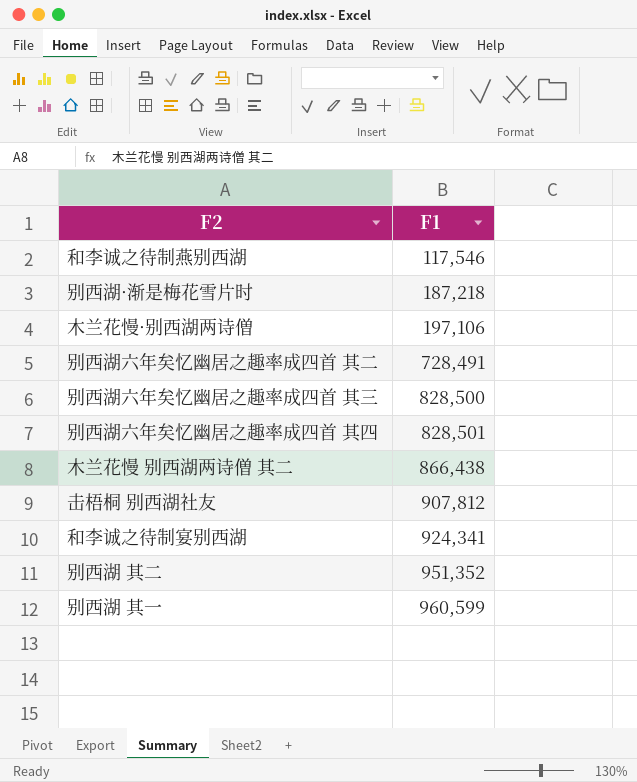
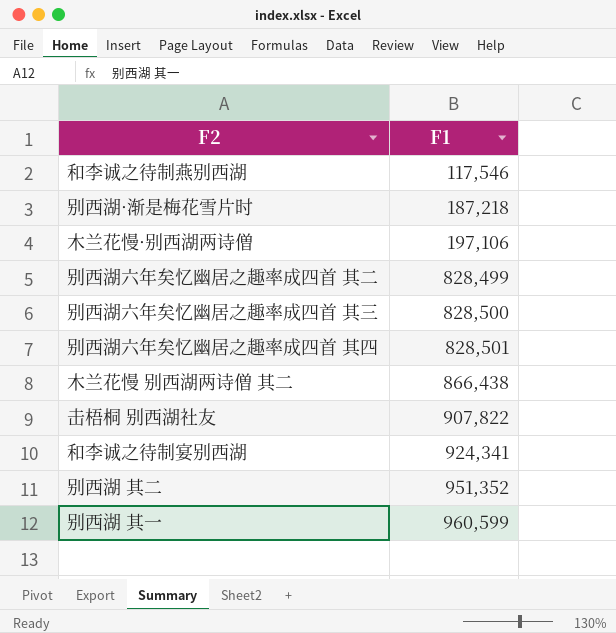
别西湖六年矣忆幽居之趣率成四首 其二 | F1: 728,491 -> 828,499
击梧桐 别西湖社友 | F1: 907,812 -> 907,822

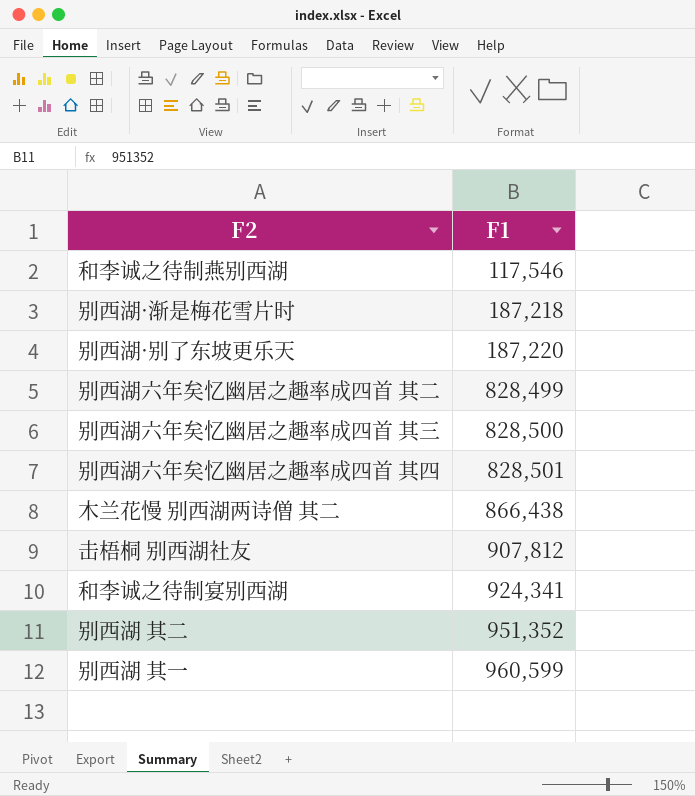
row 木兰花慢·别西湖两诗僧: 197,106 -> none
row 别西湖·别了东坡更乐天: none -> 187,220
击梧桐 别西湖社友 | F1: 907,822 -> 907,812

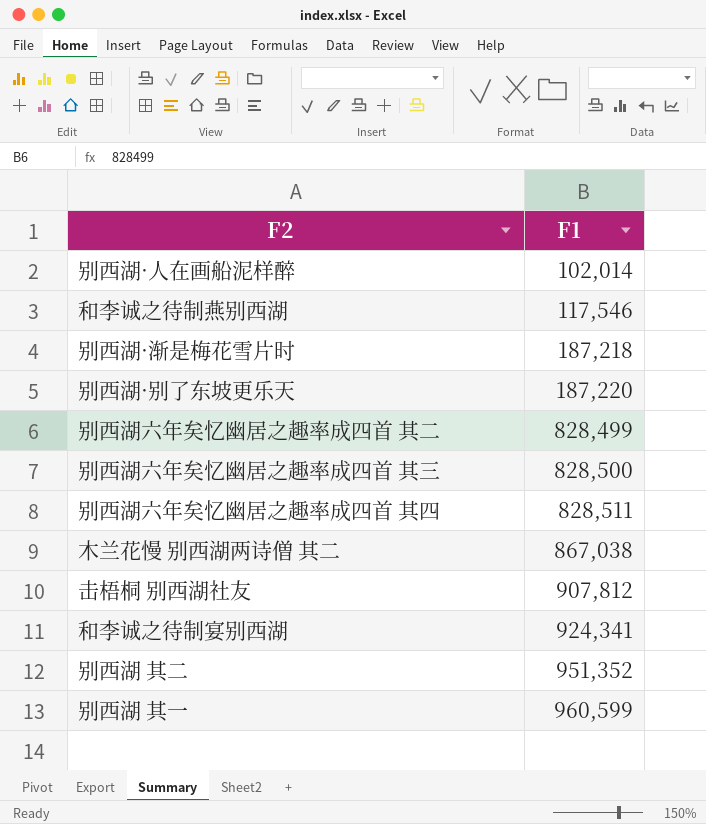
row 别西湖·人在画船泥样醉: none -> 102,014
别西湖六年矣忆幽居之趣率成四首 其四 | F1: 828,501 -> 828,511
木兰花慢 别西湖两诗僧 其二 | F1: 866,438 -> 867,038

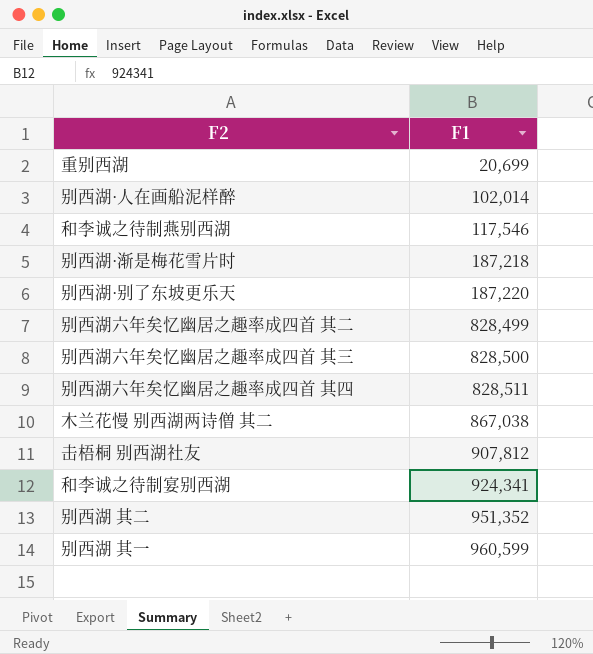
row 重别西湖: none -> 20,699

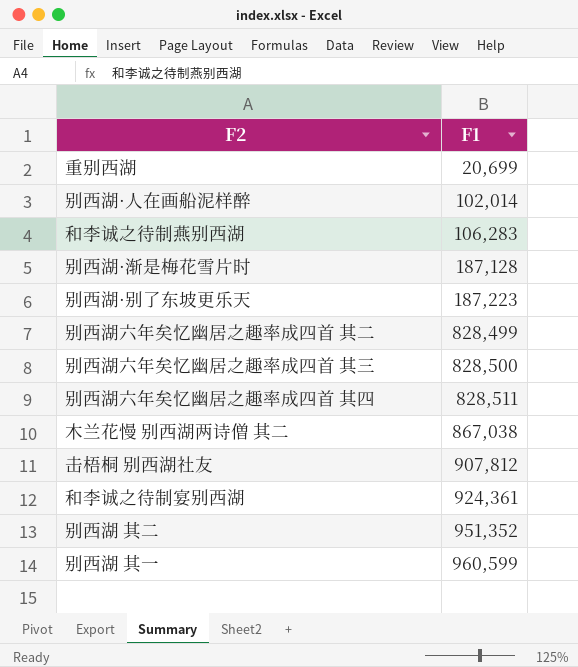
和李诚之待制燕别西湖 | F1: 117,546 -> 106,283
别西湖·渐是梅花雪片时 | F1: 187,218 -> 187,128
别西湖·别了东坡更乐天 | F1: 187,220 -> 187,223
和李诚之待制宴别西湖 | F1: 924,341 -> 924,361

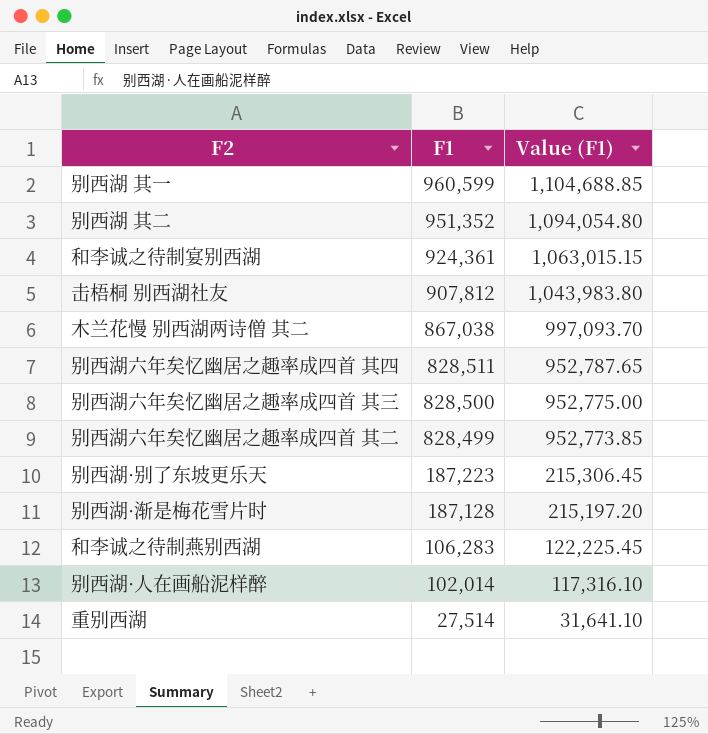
row order: F1 ascending -> F1 descending
column Value (F1) | formula: none -> [F1] * 1.15
重别西湖 | F1: 20,699 -> 27,514

